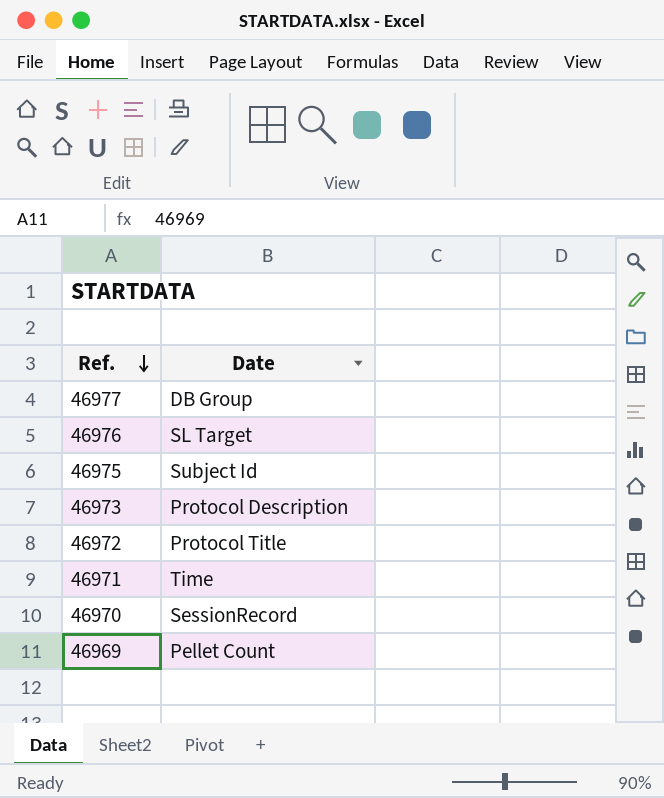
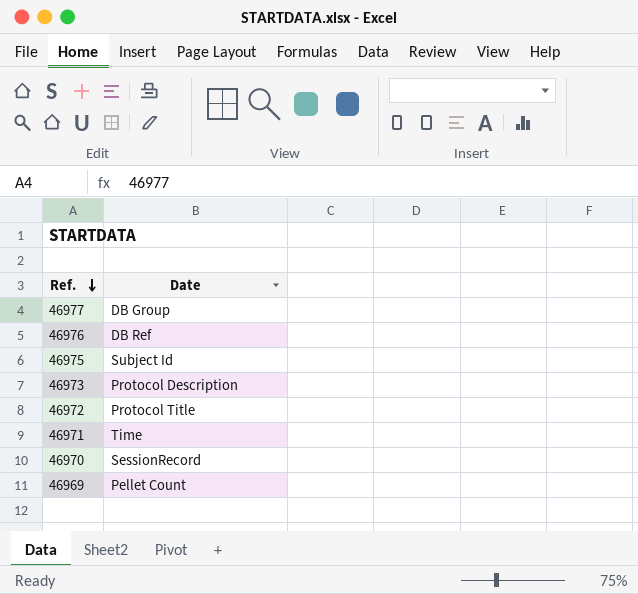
46976 | Date: SL Target -> DB Ref

